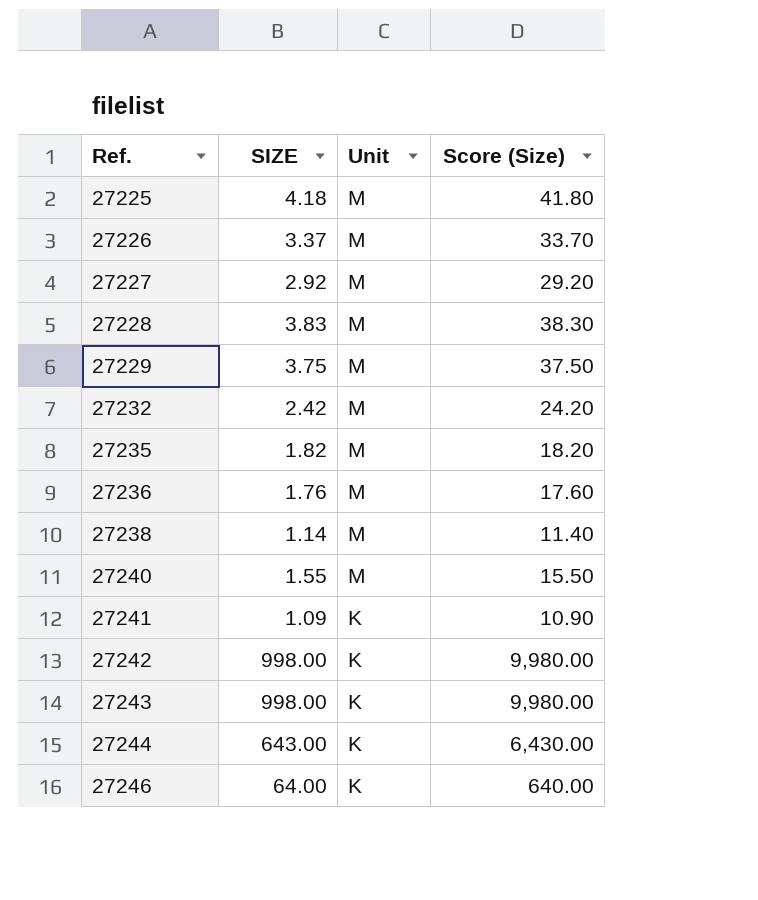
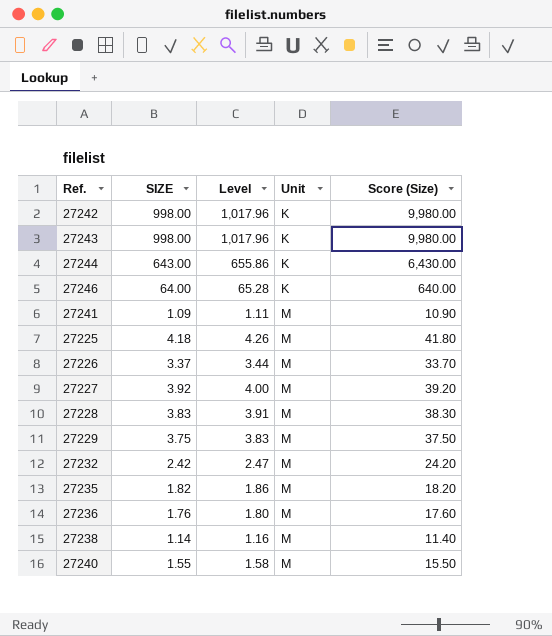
row order: Ref. ascending -> Unit ascending
column Level | formula: none -> [SIZE] * 1.02
27241 | Unit: K -> M
27227 | SIZE: 2.92 -> 3.92
27227 | Score (Size): 29.20 -> 39.20

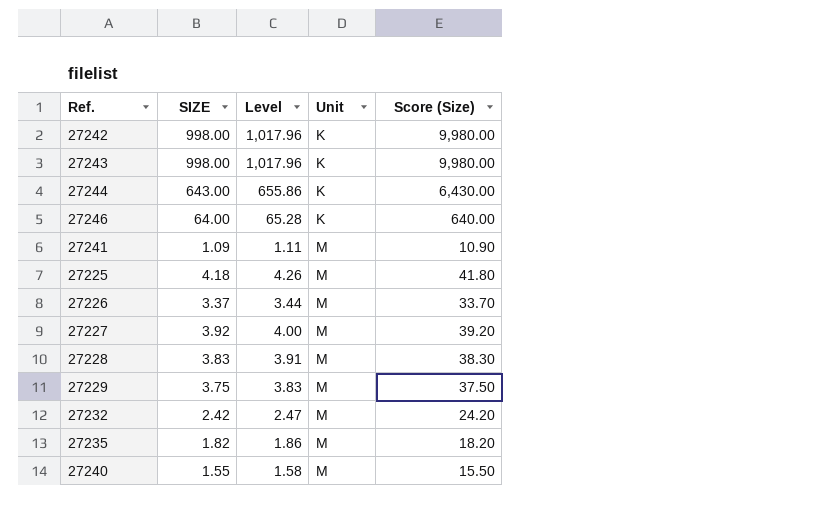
row 27236: 1.76 | 1.80 | M | 17.60 -> none
row 27238: 1.14 | 1.16 | M | 11.40 -> none

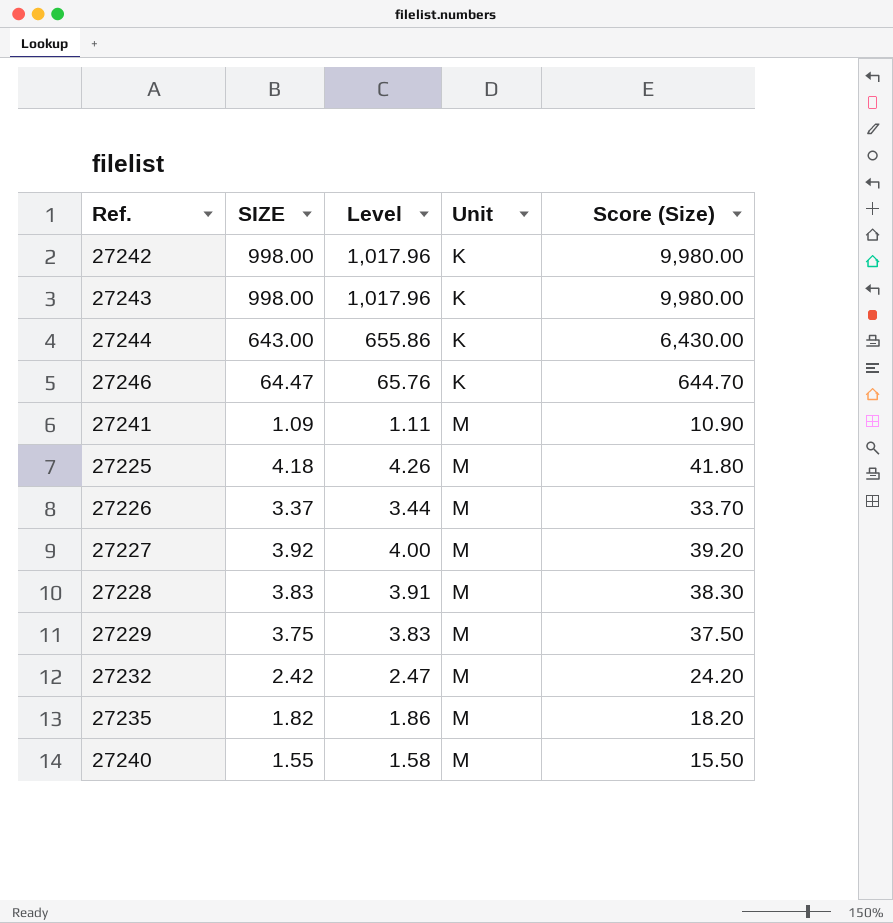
27246 | SIZE: 64.00 -> 64.47
27246 | Level: 65.28 -> 65.76
27246 | Score (Size): 640.00 -> 644.70

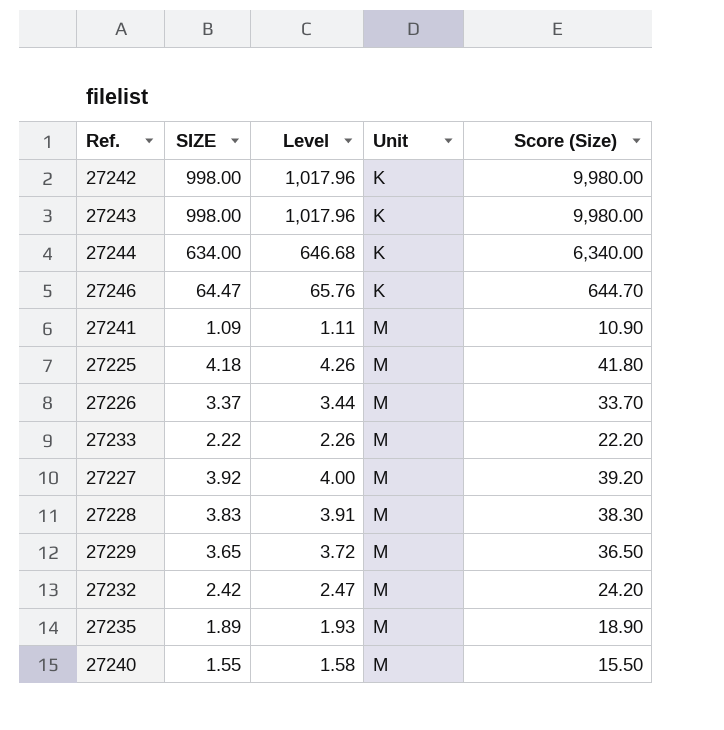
27244 | SIZE: 643.00 -> 634.00
27244 | Level: 655.86 -> 646.68
27244 | Score (Size): 6,430.00 -> 6,340.00
row 27233: none -> 2.22 | 2.26 | M | 22.20
27229 | SIZE: 3.75 -> 3.65
27229 | Level: 3.83 -> 3.72
27229 | Score (Size): 37.50 -> 36.50
27235 | SIZE: 1.82 -> 1.89
27235 | Level: 1.86 -> 1.93
27235 | Score (Size): 18.20 -> 18.90

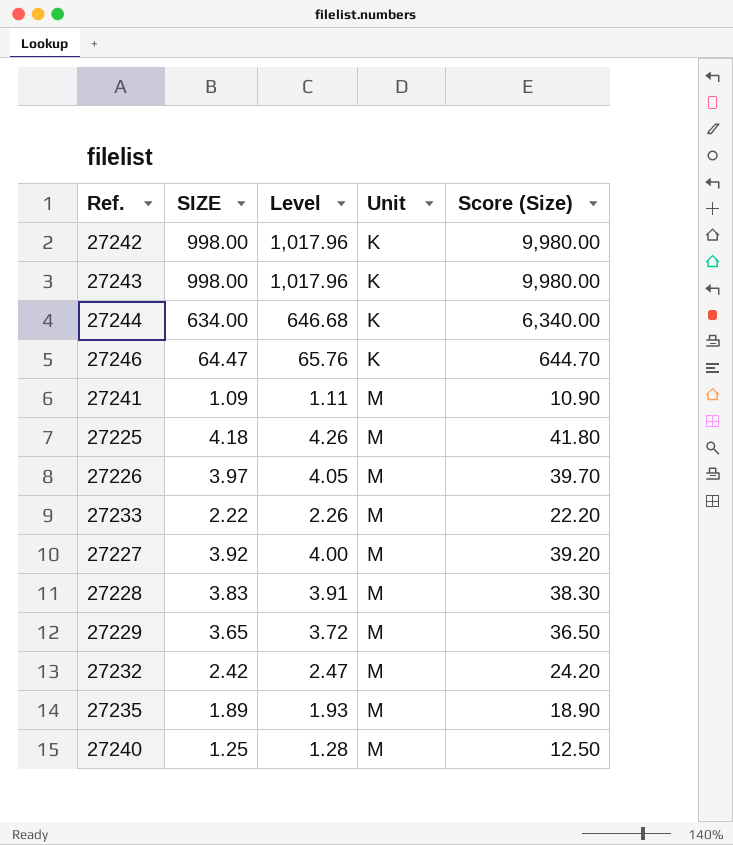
27226 | SIZE: 3.37 -> 3.97
27226 | Level: 3.44 -> 4.05
27226 | Score (Size): 33.70 -> 39.70
27240 | SIZE: 1.55 -> 1.25
27240 | Level: 1.58 -> 1.28
27240 | Score (Size): 15.50 -> 12.50

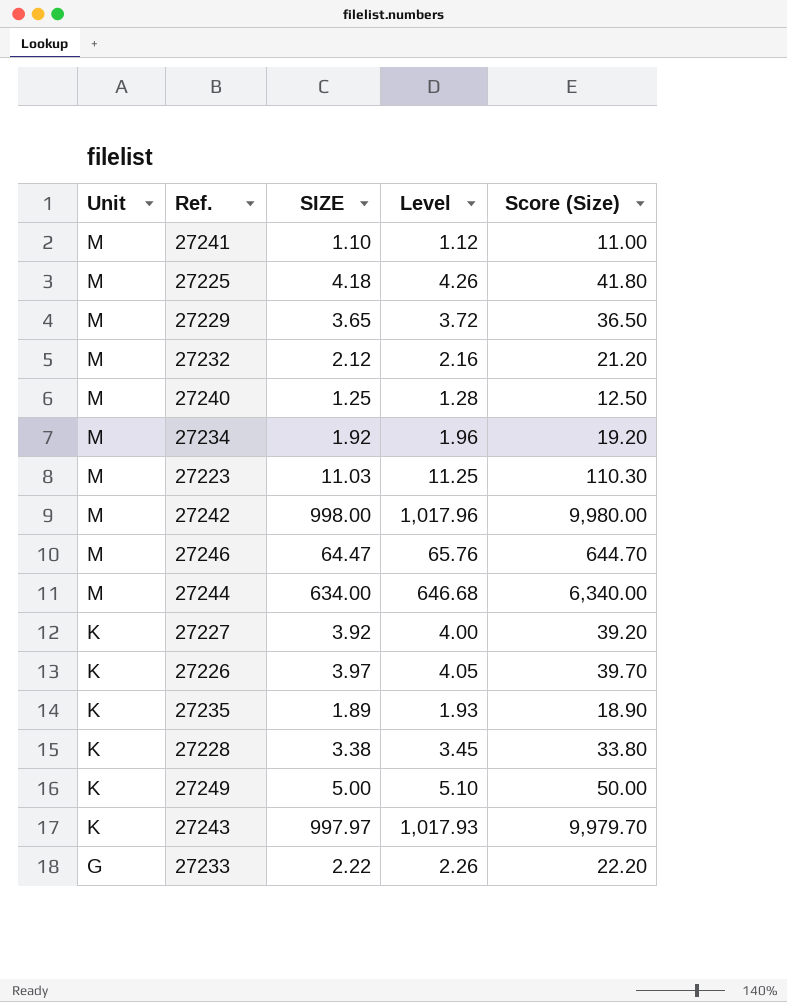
row order: Unit ascending -> Unit descending
column Unit | position: 4 -> 1
27241 | SIZE: 1.09 -> 1.10
27241 | Level: 1.11 -> 1.12
27241 | Score (Size): 10.90 -> 11.00
27232 | SIZE: 2.42 -> 2.12
27232 | Level: 2.47 -> 2.16
27232 | Score (Size): 24.20 -> 21.20
row 27234: none -> M | 1.92 | 1.96 | 19.20
row 27223: none -> M | 11.03 | 11.25 | 110.30
27242 | Unit: K -> M
27246 | Unit: K -> M
27244 | Unit: K -> M
27227 | Unit: M -> K
27226 | Unit: M -> K
27235 | Unit: M -> K
27228 | Unit: M -> K
27228 | SIZE: 3.83 -> 3.38
27228 | Level: 3.91 -> 3.45
27228 | Score (Size): 38.30 -> 33.80
row 27249: none -> K | 5.00 | 5.10 | 50.00
27243 | SIZE: 998.00 -> 997.97
27243 | Level: 1,017.96 -> 1,017.93
27243 | Score (Size): 9,980.00 -> 9,979.70
27233 | Unit: M -> G

